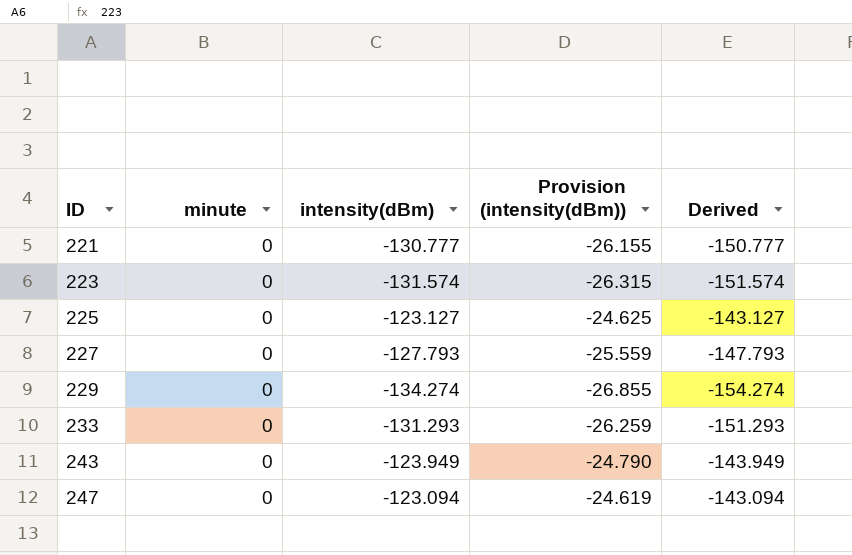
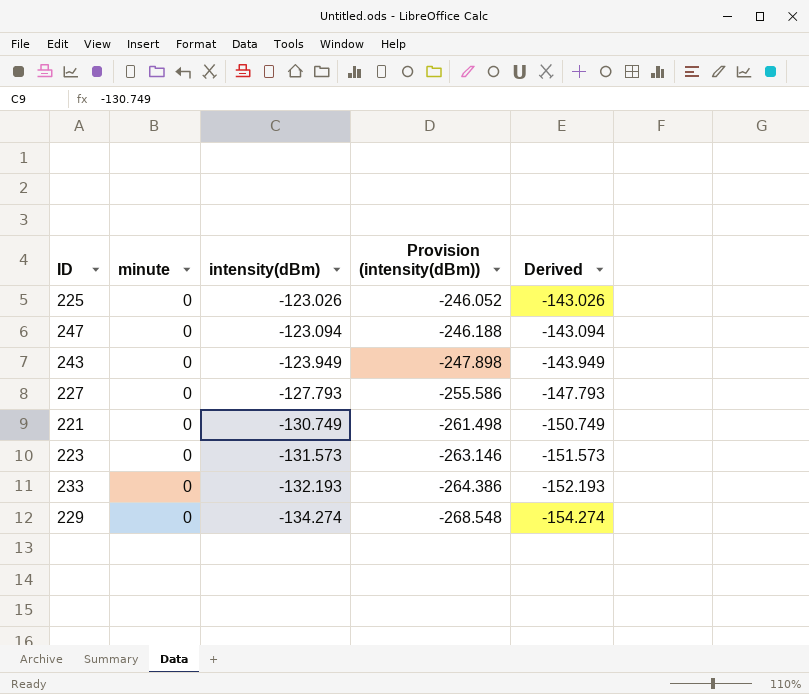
row order: ID ascending -> intensity(dBm) descending
column Provision (intensity(dBm)) | formula: [intensity(dBm)] * 0.2 -> [intensity(dBm)] * 2
225 | intensity(dBm): -123.127 -> -123.026
225 | Derived: -143.127 -> -143.026
221 | intensity(dBm): -130.777 -> -130.749
221 | Derived: -150.777 -> -150.749
223 | intensity(dBm): -131.574 -> -131.573
223 | Derived: -151.574 -> -151.573
233 | intensity(dBm): -131.293 -> -132.193
233 | Derived: -151.293 -> -152.193

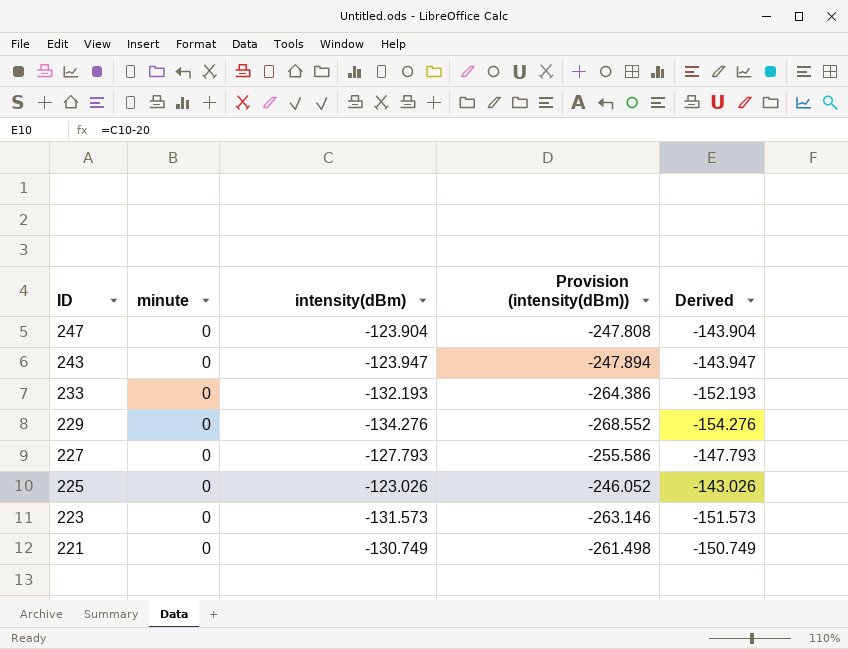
row order: intensity(dBm) descending -> ID descending
247 | intensity(dBm): -123.094 -> -123.904
247 | Provision (intensity(dBm)): -246.188 -> -247.808
247 | Derived: -143.094 -> -143.904
243 | intensity(dBm): -123.949 -> -123.947
243 | Provision (intensity(dBm)): -247.898 -> -247.894
243 | Derived: -143.949 -> -143.947
229 | intensity(dBm): -134.274 -> -134.276
229 | Provision (intensity(dBm)): -268.548 -> -268.552
229 | Derived: -154.274 -> -154.276

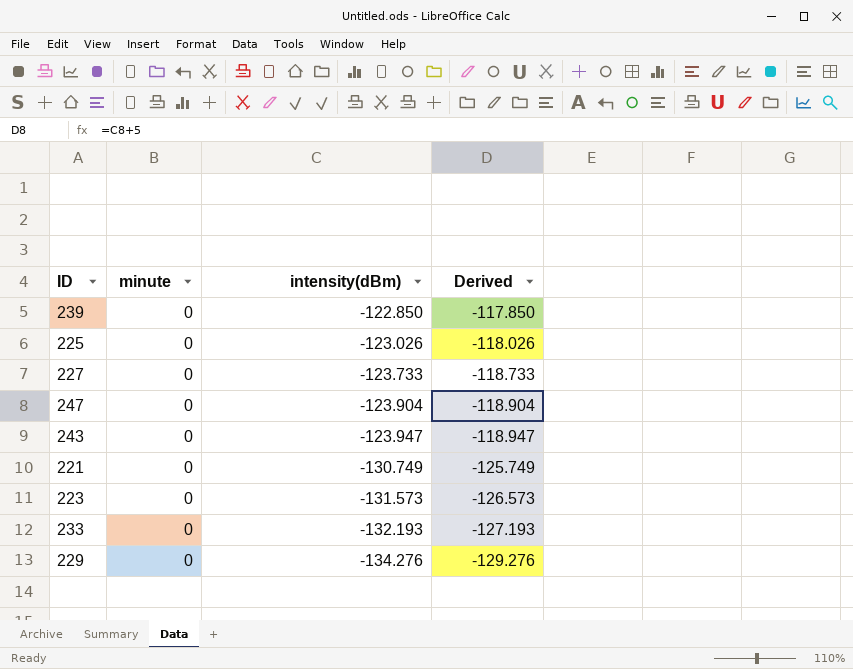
row order: ID descending -> intensity(dBm) descending
column Provision (intensity(dBm)) | formula: [intensity(dBm)] * 2 -> none
column Derived | formula: [intensity(dBm)] - 20 -> [intensity(dBm)] + 5
row 239: none -> 0 | -122.850 | -117.850
227 | intensity(dBm): -127.793 -> -123.733

